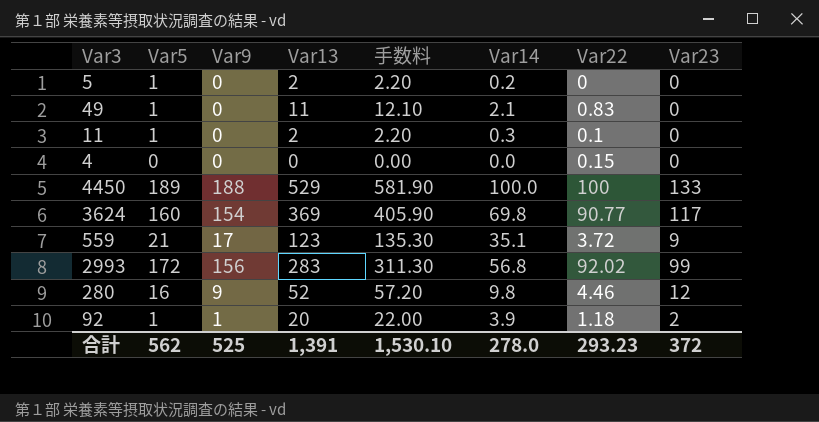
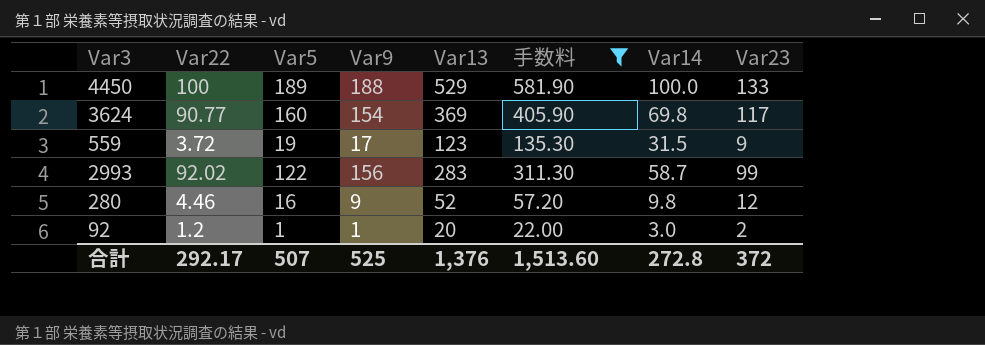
filter: none -> 手数料 >= 22.00
column Var22 | position: 7 -> 2
559 | Var5: 21 -> 19
559 | Var14: 35.1 -> 31.5
2993 | Var5: 172 -> 122
2993 | Var14: 56.8 -> 58.7
92 | Var22: 1.18 -> 1.2
92 | Var14: 3.9 -> 3.0
合計 | Var22: 293.23 -> 292.17
合計 | Var5: 562 -> 507
合計 | Var13: 1,391 -> 1,376
合計 | 手数料: 1,530.10 -> 1,513.60
合計 | Var14: 278.0 -> 272.8

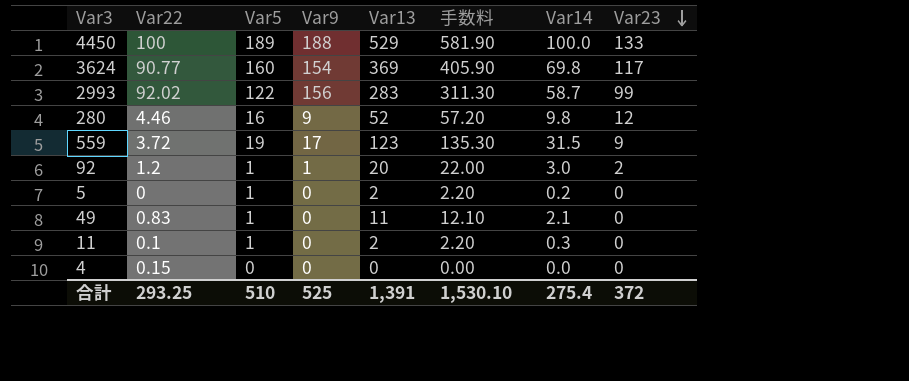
filter: 手数料 >= 22.00 -> none
row order: none -> Var23 descending
合計 | Var22: 292.17 -> 293.25
合計 | Var5: 507 -> 510
合計 | Var13: 1,376 -> 1,391
合計 | 手数料: 1,513.60 -> 1,530.10
合計 | Var14: 272.8 -> 275.4

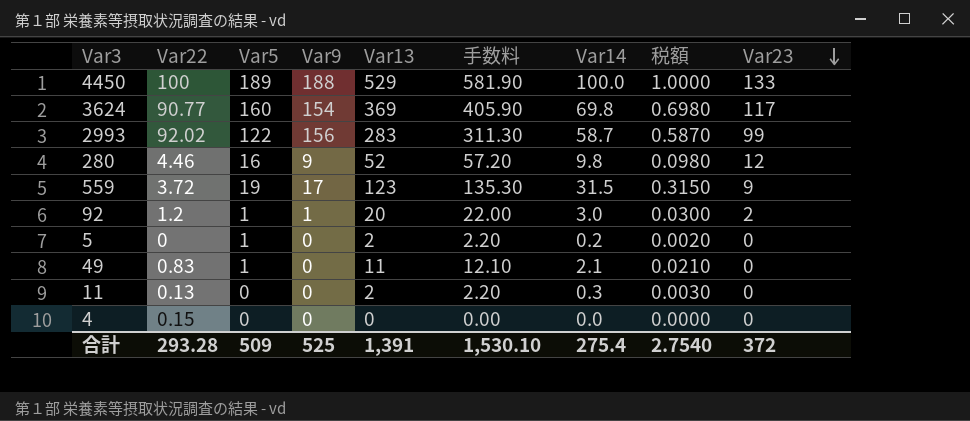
column 税額 | formula: none -> [Var14] * 0.01
11 | Var22: 0.1 -> 0.13
11 | Var5: 1 -> 0
合計 | Var22: 293.25 -> 293.28
合計 | Var5: 510 -> 509

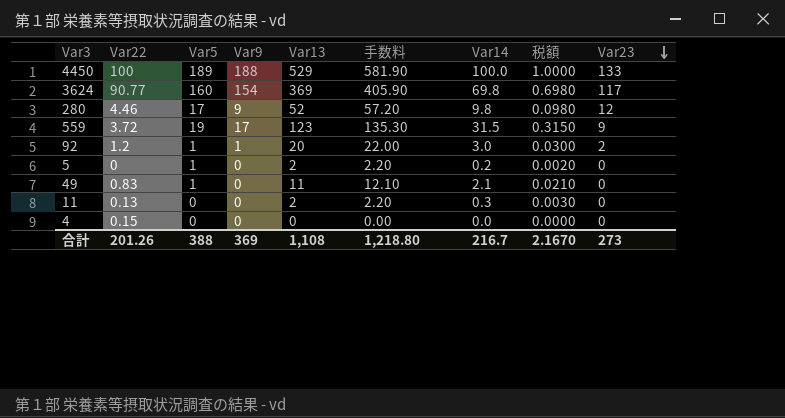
row 2993: 92.02 | 122 | 156 | 283 | 311.30 | 58.7 | 0.5870 | 99 -> none
280 | Var5: 16 -> 17
合計 | Var22: 293.28 -> 201.26
合計 | Var5: 509 -> 388
合計 | Var9: 525 -> 369
合計 | Var13: 1,391 -> 1,108
合計 | 手数料: 1,530.10 -> 1,218.80
合計 | Var14: 275.4 -> 216.7
合計 | 税額: 2.7540 -> 2.1670
合計 | Var23: 372 -> 273

